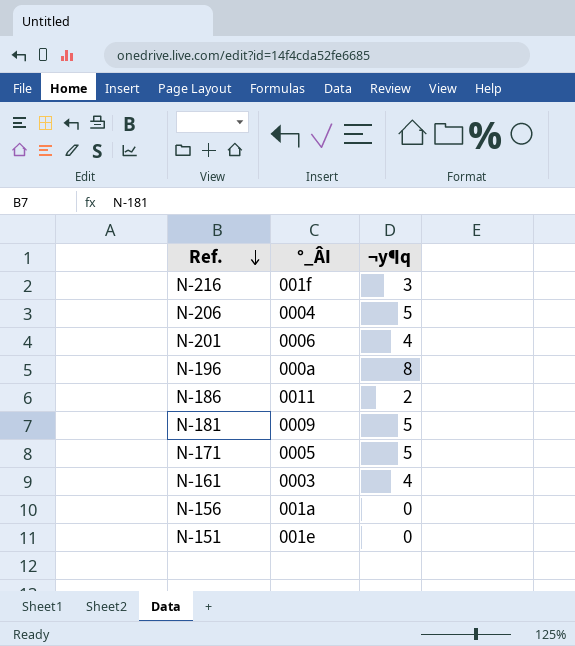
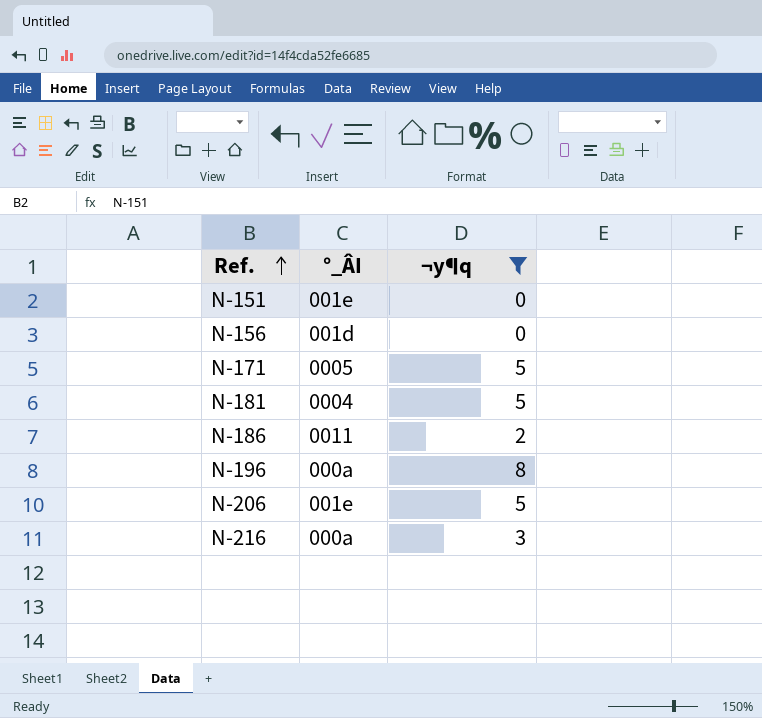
filter: none -> ¬y¶q != 4
row order: Ref. descending -> Ref. ascending
N-156 | °_ÂI: 001a -> 001d
N-181 | °_ÂI: 0009 -> 0004
N-206 | °_ÂI: 0004 -> 001e
N-216 | °_ÂI: 001f -> 000a

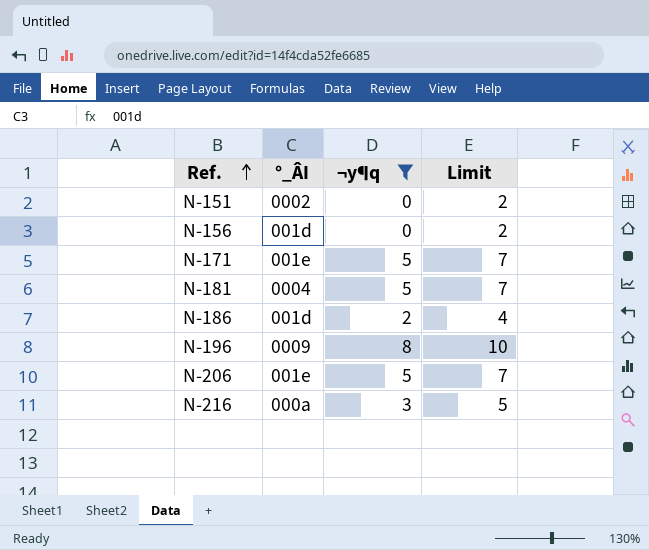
column Limit | formula: none -> [¬y¶q] + 2
N-151 | °_ÂI: 001e -> 0002
N-171 | °_ÂI: 0005 -> 001e
N-186 | °_ÂI: 0011 -> 001d
N-196 | °_ÂI: 000a -> 0009

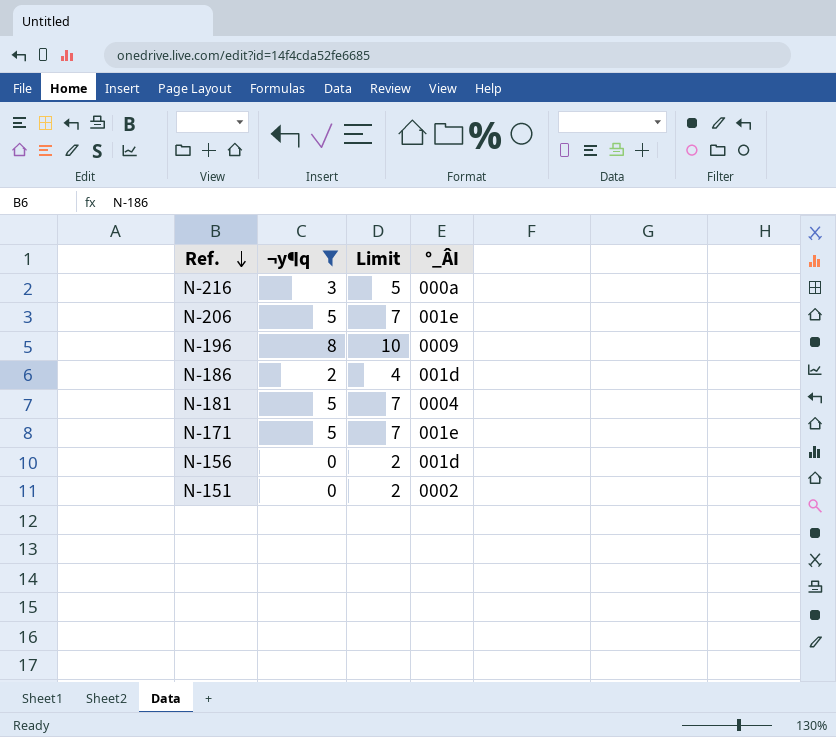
row order: Ref. ascending -> Ref. descending
column °_ÂI | position: 2 -> 4

